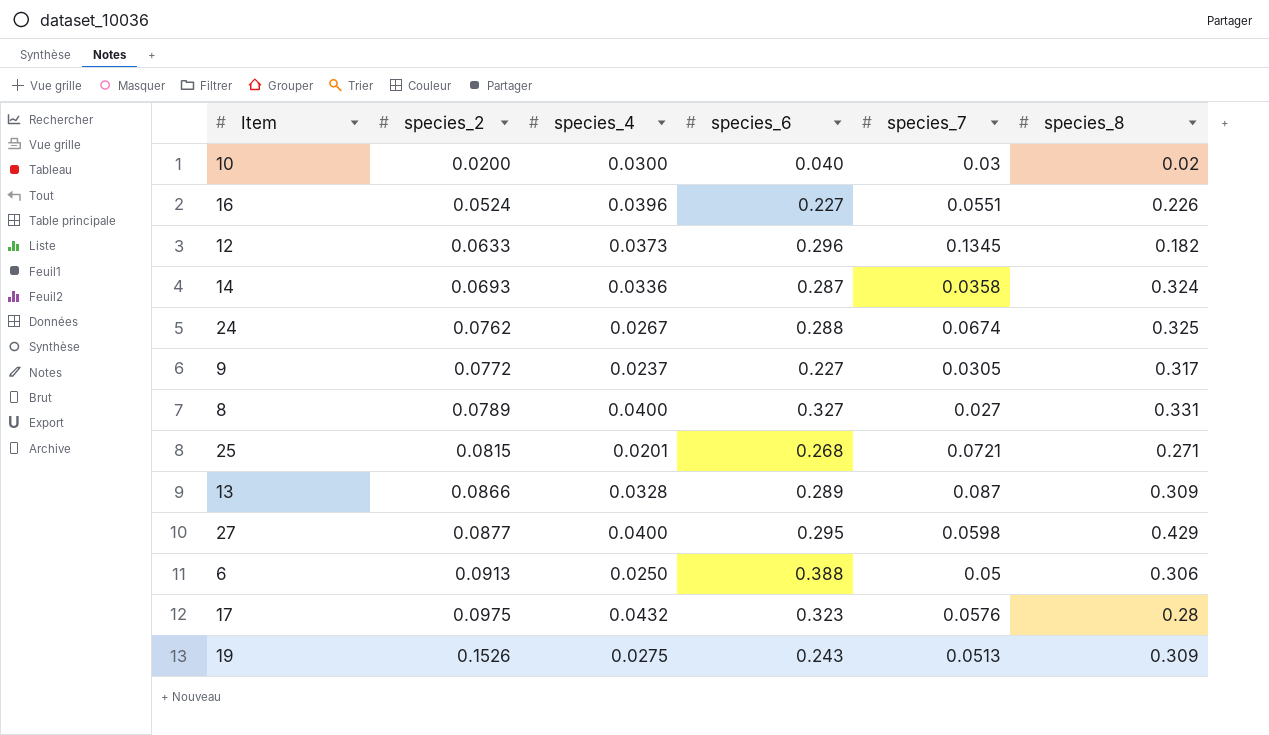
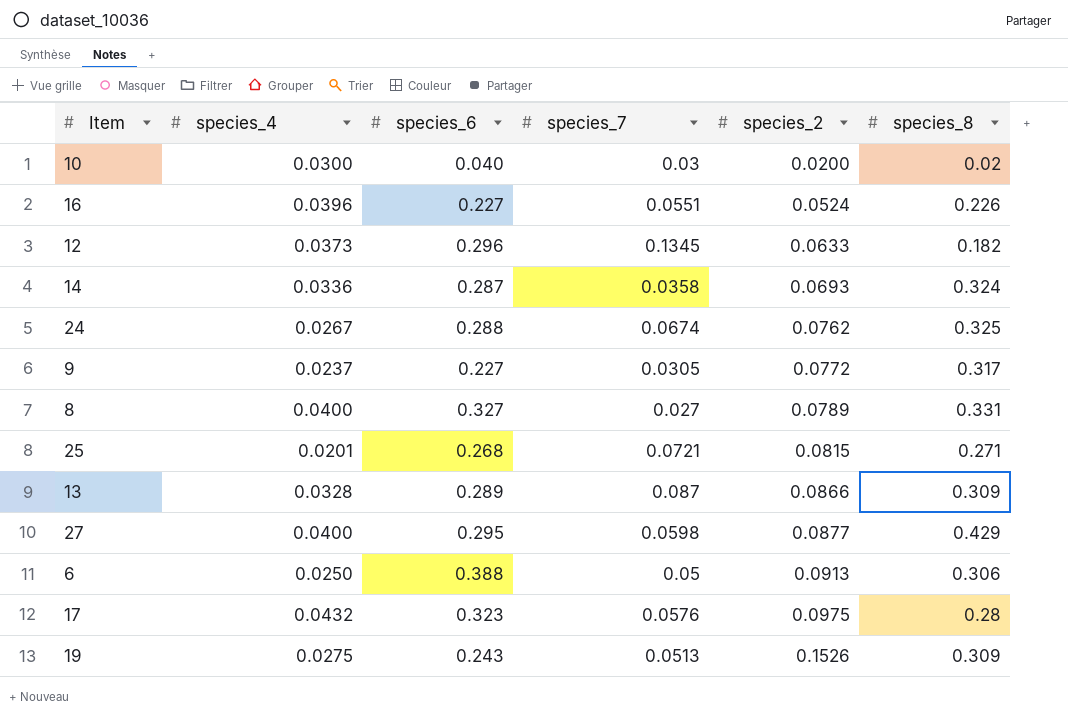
column species_2 | position: 2 -> 5

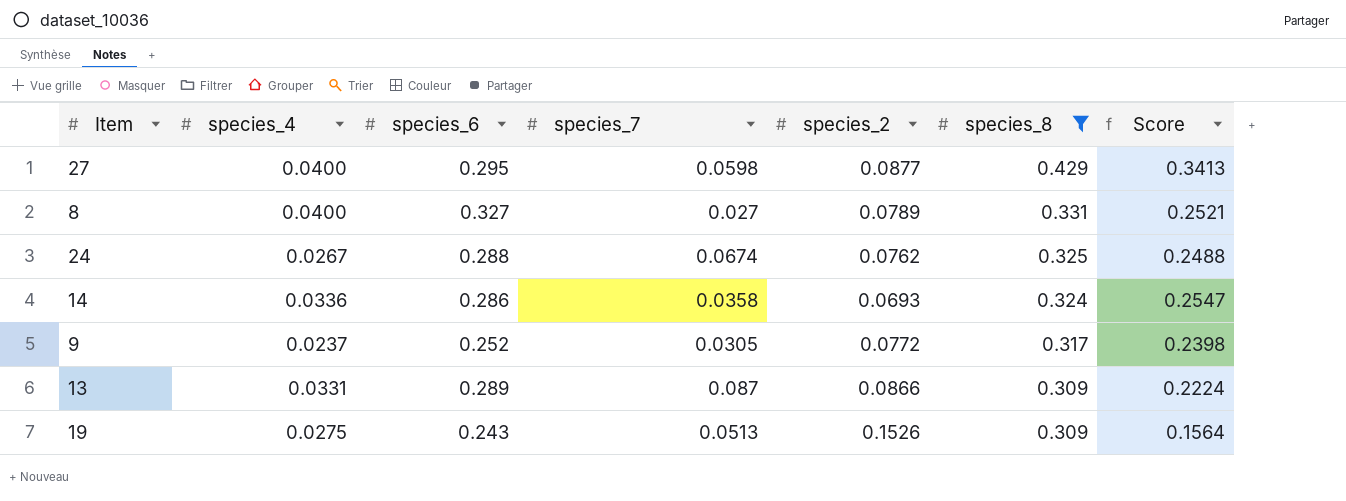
filter: none -> species_8 >= 0.309
row order: species_2 ascending -> species_8 descending
column Score | formula: none -> [species_8] - [species_2]
14 | species_6: 0.287 -> 0.286
9 | species_6: 0.227 -> 0.252
13 | species_4: 0.0328 -> 0.0331

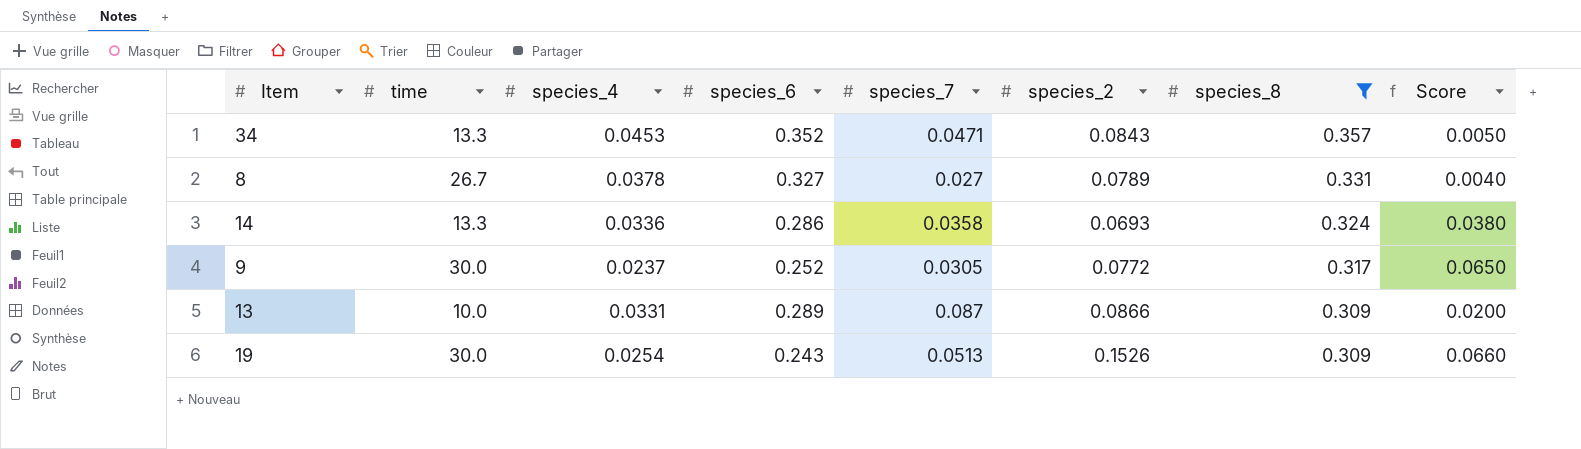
column time | position: none -> 2
column Score | formula: [species_8] - [species_2] -> [species_8] - [species_6]
row 27: 0.0400 | 0.295 | 0.0598 | 0.0877 | 0.429 | 0.3413 -> none
row 24: 0.0267 | 0.288 | 0.0674 | 0.0762 | 0.325 | 0.2488 -> none
row 34: none -> 13.3 | 0.0453 | 0.352 | 0.0471 | 0.0843 | 0.357 | 0.0050
8 | species_4: 0.0400 -> 0.0378
19 | species_4: 0.0275 -> 0.0254

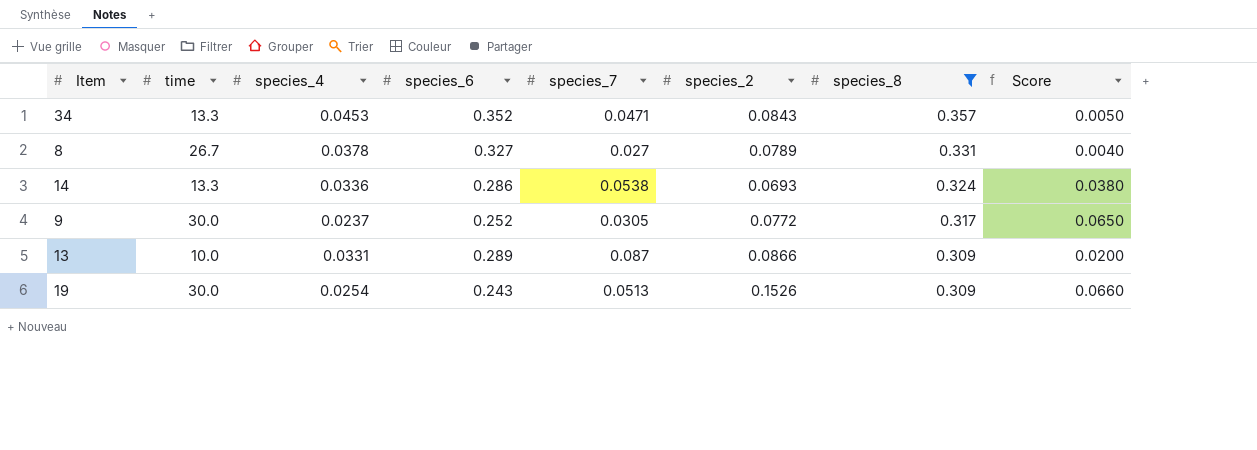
14 | species_7: 0.0358 -> 0.0538

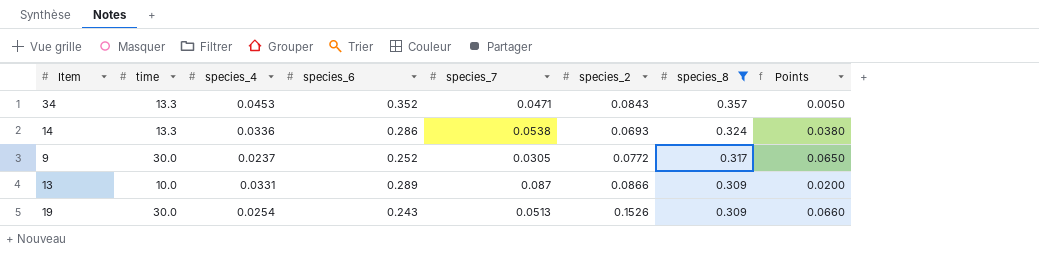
column name: Score -> Points
row 8: 26.7 | 0.0378 | 0.327 | 0.027 | 0.0789 | 0.331 | 0.0040 -> none

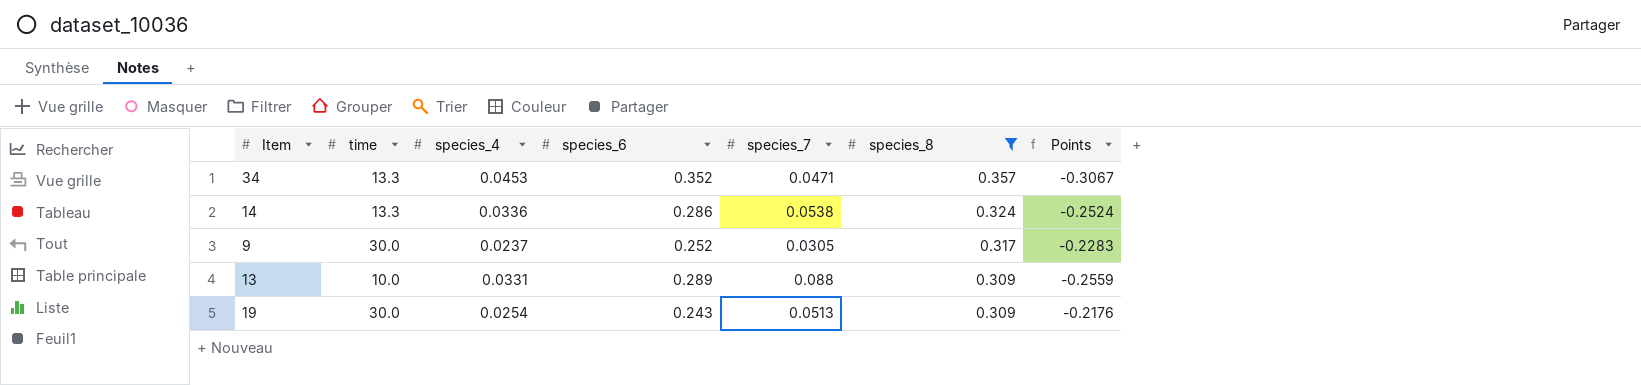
column species_2 | position: 6 -> none
column Points | formula: [species_8] - [species_6] -> [species_4] - [species_6]
13 | species_7: 0.087 -> 0.088

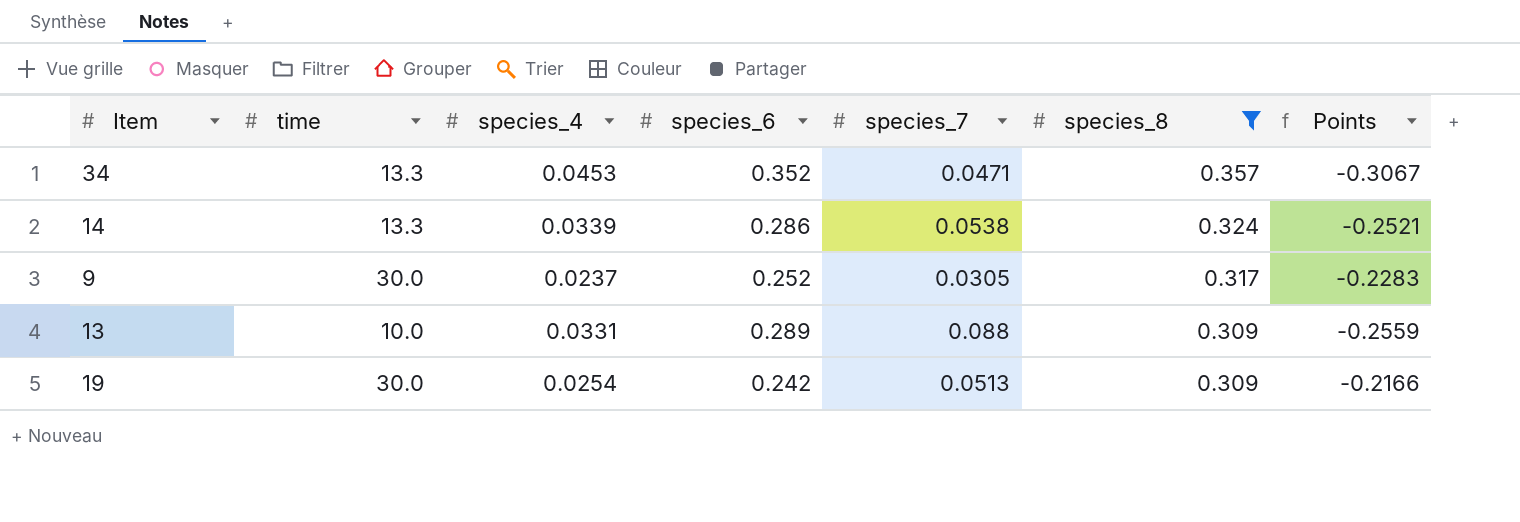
14 | species_4: 0.0336 -> 0.0339
14 | Points: -0.2524 -> -0.2521
19 | species_6: 0.243 -> 0.242
19 | Points: -0.2176 -> -0.2166

